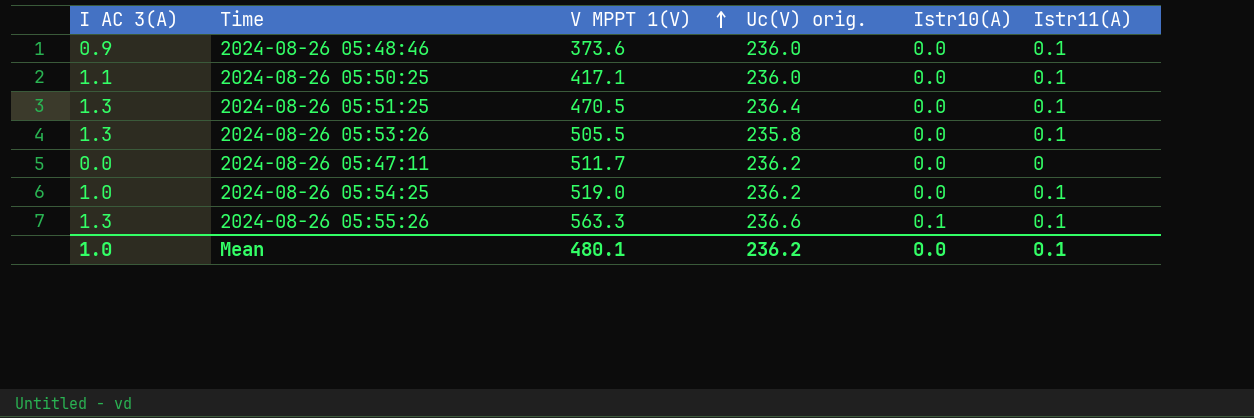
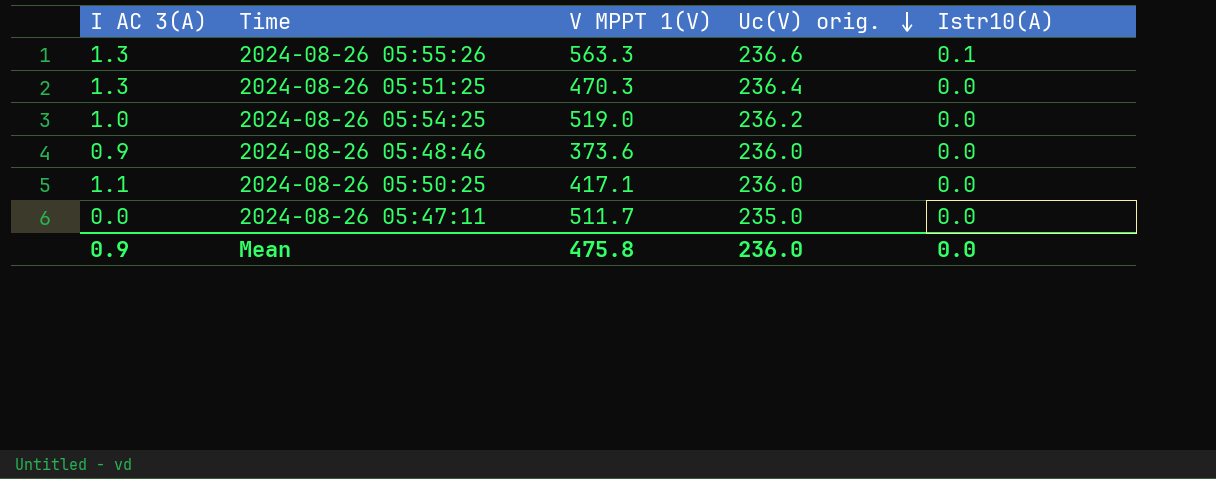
row order: V MPPT 1(V) ascending -> Uc(V) orig. descending
column Istr11(A) | position: 6 -> none
row 2024-08-26 05:53:26: 1.3 | 505.5 | 235.8 | 0.0 | 0.1 -> none
2024-08-26 05:51:25 | V MPPT 1(V): 470.5 -> 470.3
2024-08-26 05:47:11 | Uc(V) orig.: 236.2 -> 235.0
Mean | I AC 3(A): 1.0 -> 0.9
Mean | V MPPT 1(V): 480.1 -> 475.8
Mean | Uc(V) orig.: 236.2 -> 236.0

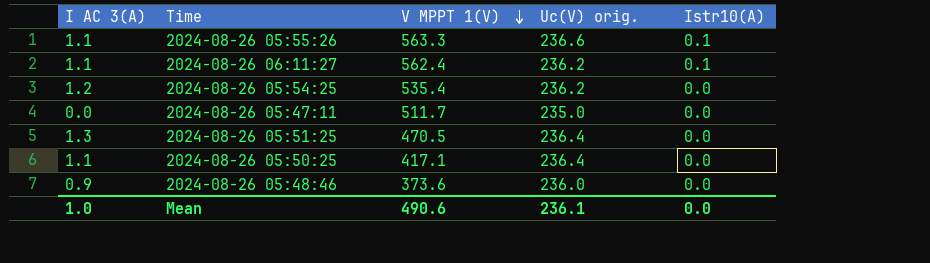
row order: Uc(V) orig. descending -> V MPPT 1(V) descending
2024-08-26 05:55:26 | I AC 3(A): 1.3 -> 1.1
row 2024-08-26 06:11:27: none -> 1.1 | 562.4 | 236.2 | 0.1
2024-08-26 05:54:25 | I AC 3(A): 1.0 -> 1.2
2024-08-26 05:54:25 | V MPPT 1(V): 519.0 -> 535.4
2024-08-26 05:51:25 | V MPPT 1(V): 470.3 -> 470.5
2024-08-26 05:50:25 | Uc(V) orig.: 236.0 -> 236.4
Mean | I AC 3(A): 0.9 -> 1.0
Mean | V MPPT 1(V): 475.8 -> 490.6
Mean | Uc(V) orig.: 236.0 -> 236.1

